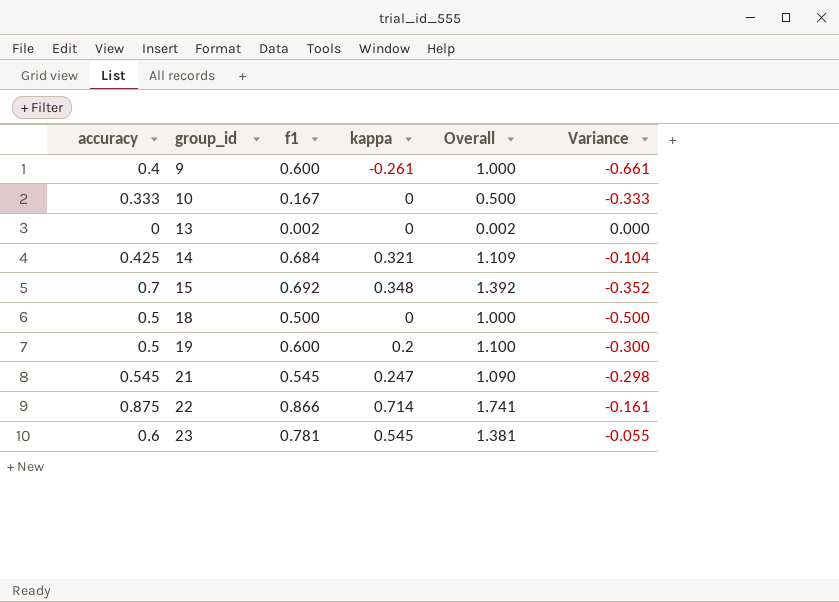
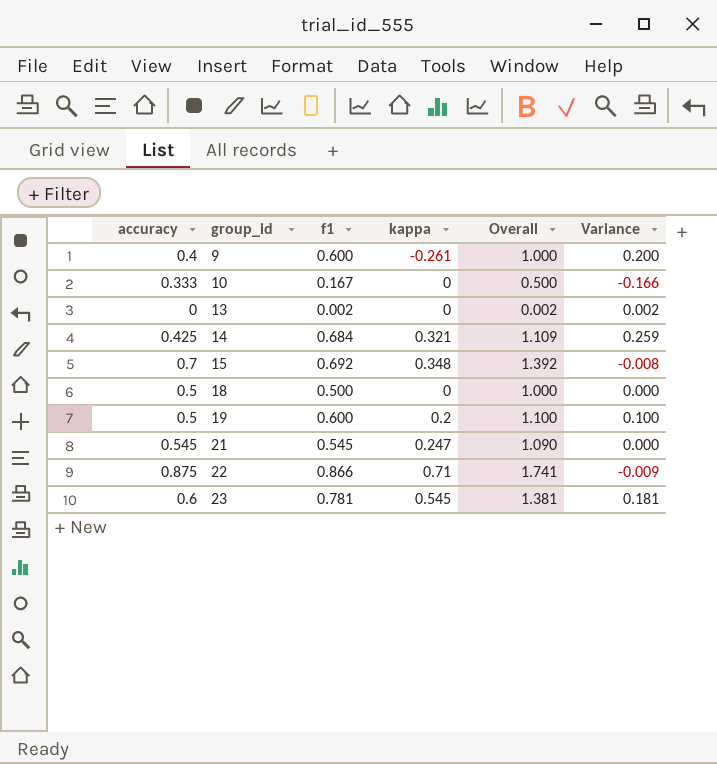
column Variance | formula: [kappa] - [accuracy] -> [f1] - [accuracy]
22 | kappa: 0.714 -> 0.71

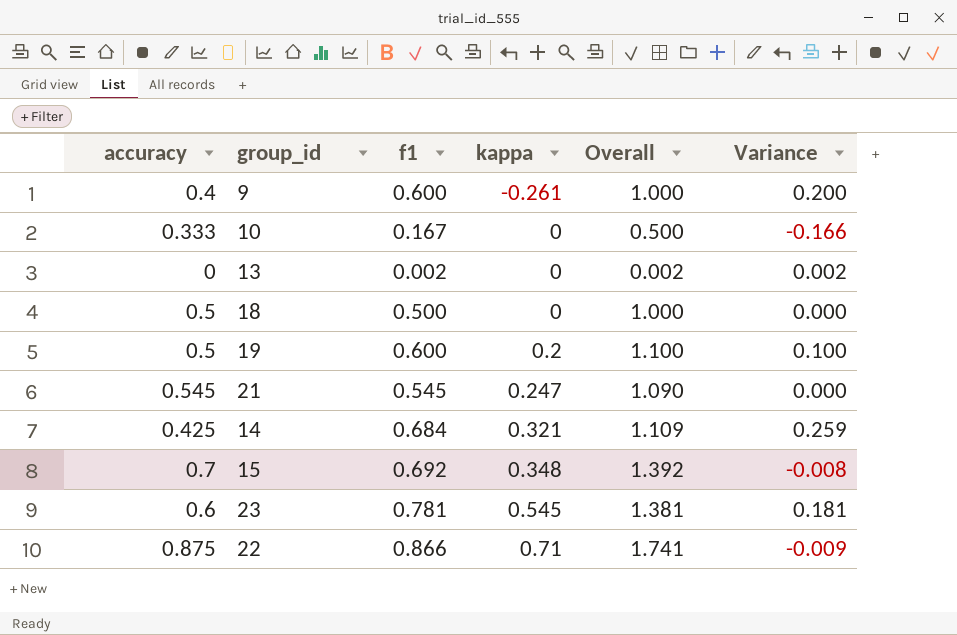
row order: group_id ascending -> kappa ascending

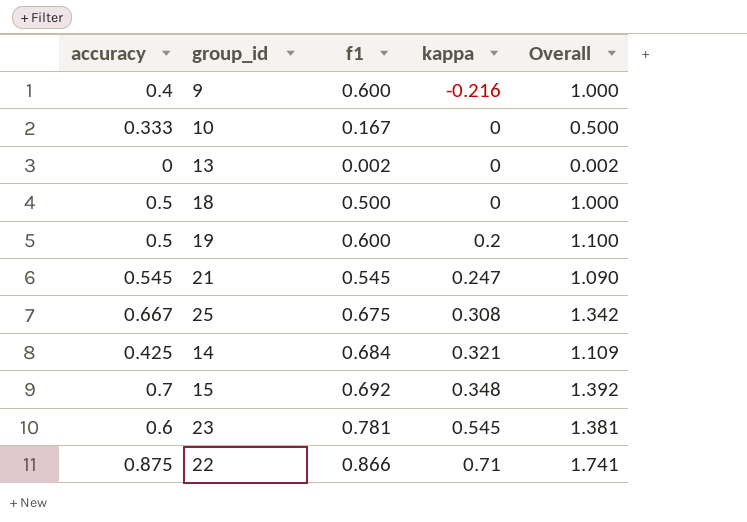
column Variance | formula: [f1] - [accuracy] -> none
9 | kappa: -0.261 -> -0.216
row 25: none -> 0.667 | 0.675 | 0.308 | 1.342

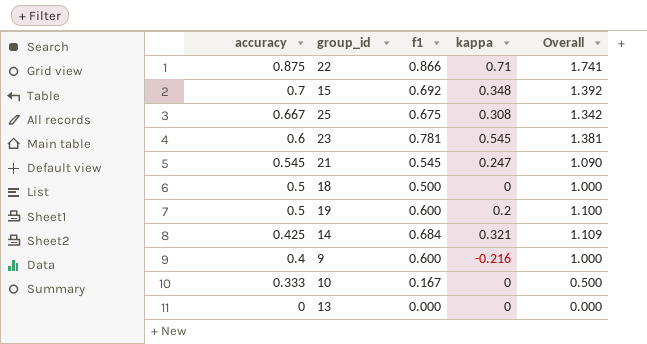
row order: kappa ascending -> accuracy descending
13 | f1: 0.002 -> 0.000
13 | Overall: 0.002 -> 0.000

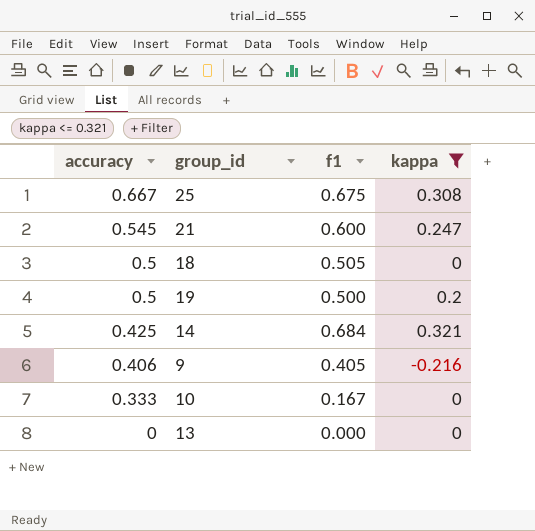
filter: none -> kappa <= 0.321
column Overall | formula: [accuracy] + [f1] -> none
21 | f1: 0.545 -> 0.600
18 | f1: 0.500 -> 0.505
19 | f1: 0.600 -> 0.500
9 | accuracy: 0.4 -> 0.406
9 | f1: 0.600 -> 0.405

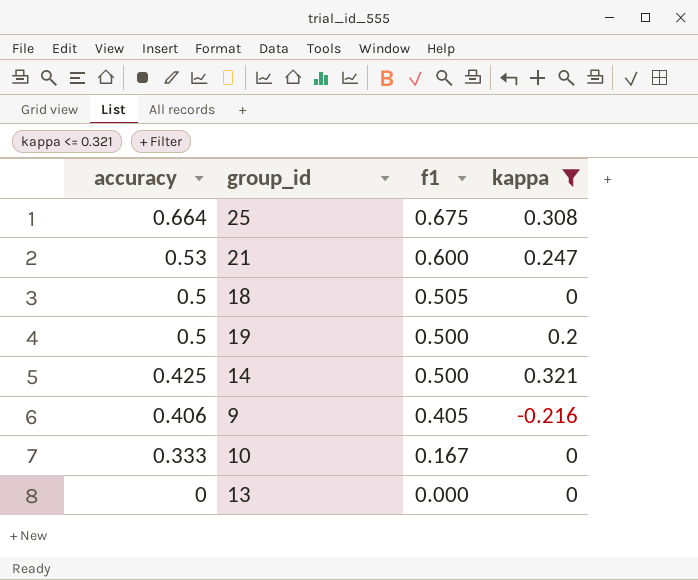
25 | accuracy: 0.667 -> 0.664
21 | accuracy: 0.545 -> 0.53
14 | f1: 0.684 -> 0.500

